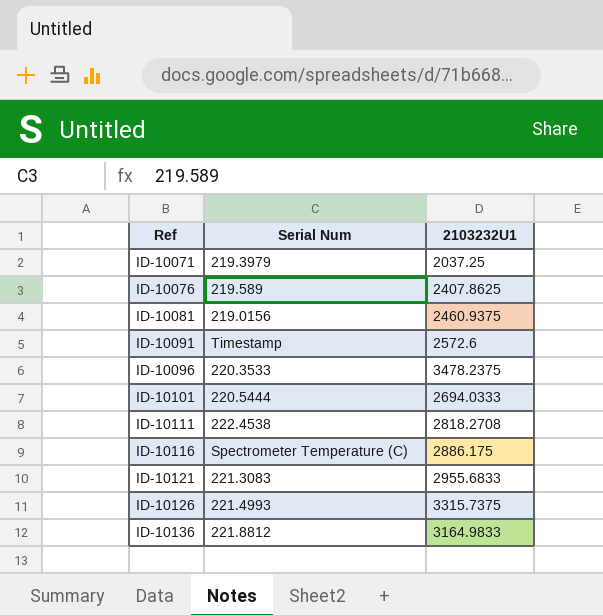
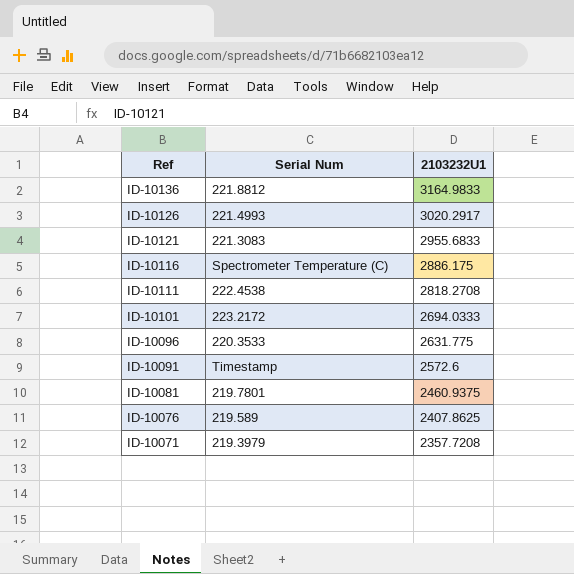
row order: Ref ascending -> Ref descending
ID-10126 | 2103232U1: 3315.7375 -> 3020.2917
ID-10101 | Serial Num: 220.5444 -> 223.2172
ID-10096 | 2103232U1: 3478.2375 -> 2631.775
ID-10081 | Serial Num: 219.0156 -> 219.7801
ID-10071 | 2103232U1: 2037.25 -> 2357.7208

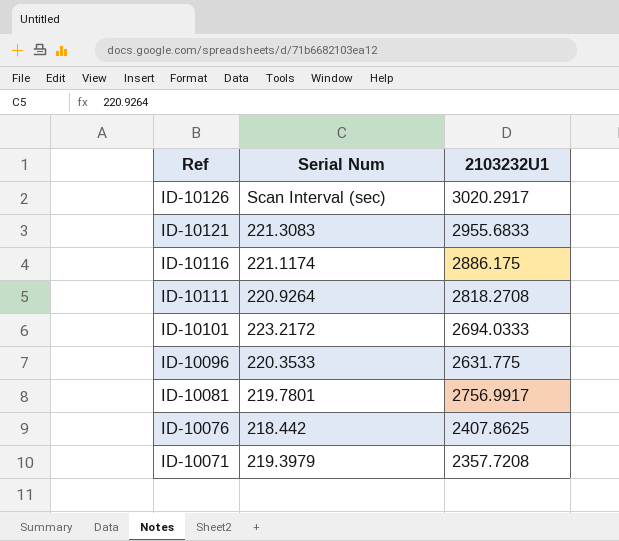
row ID-10136: 221.8812 | 3164.9833 -> none
row ID-10091: Timestamp | 2572.6 -> none
ID-10126 | Serial Num: 221.4993 -> Scan Interval (sec)
ID-10116 | Serial Num: Spectrometer Temperature (C) -> 221.1174
ID-10111 | Serial Num: 222.4538 -> 220.9264
ID-10081 | 2103232U1: 2460.9375 -> 2756.9917
ID-10076 | Serial Num: 219.589 -> 218.442

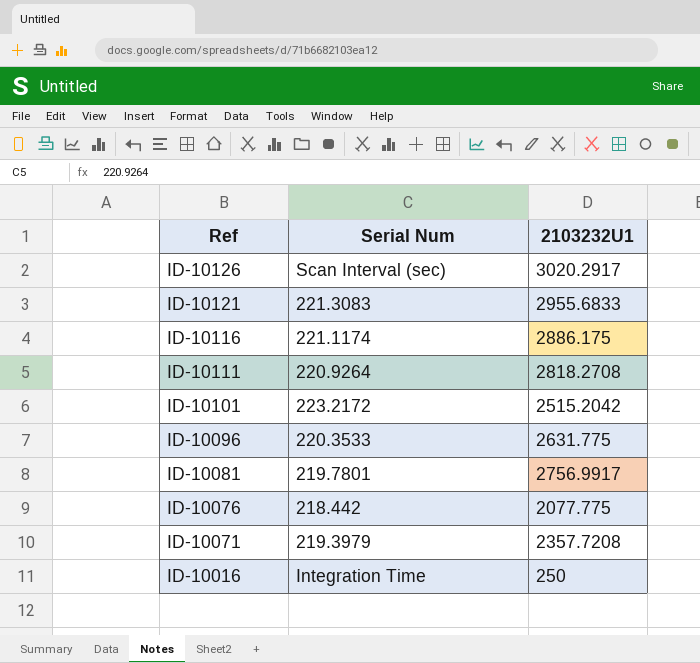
ID-10101 | 2103232U1: 2694.0333 -> 2515.2042
ID-10076 | 2103232U1: 2407.8625 -> 2077.775
row ID-10016: none -> Integration Time | 250

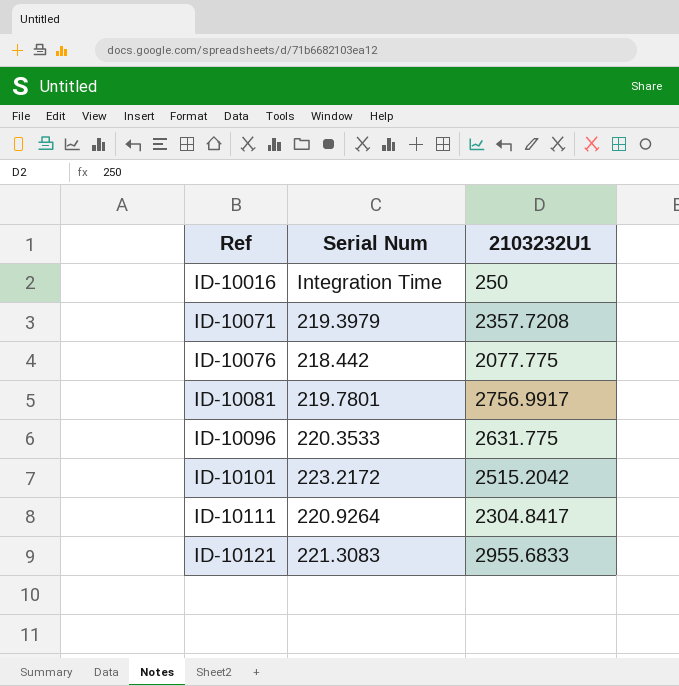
row order: Ref descending -> Ref ascending
row ID-10126: Scan Interval (sec) | 3020.2917 -> none
row ID-10116: 221.1174 | 2886.175 -> none
ID-10111 | 2103232U1: 2818.2708 -> 2304.8417

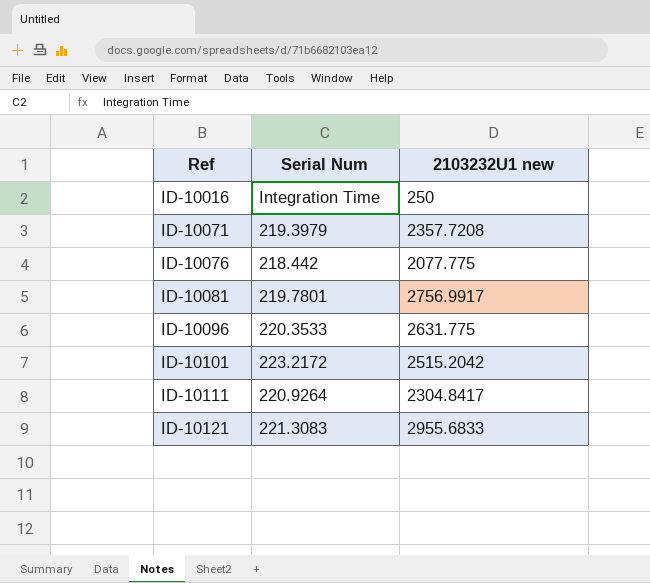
column name: 2103232U1 -> 2103232U1 new

